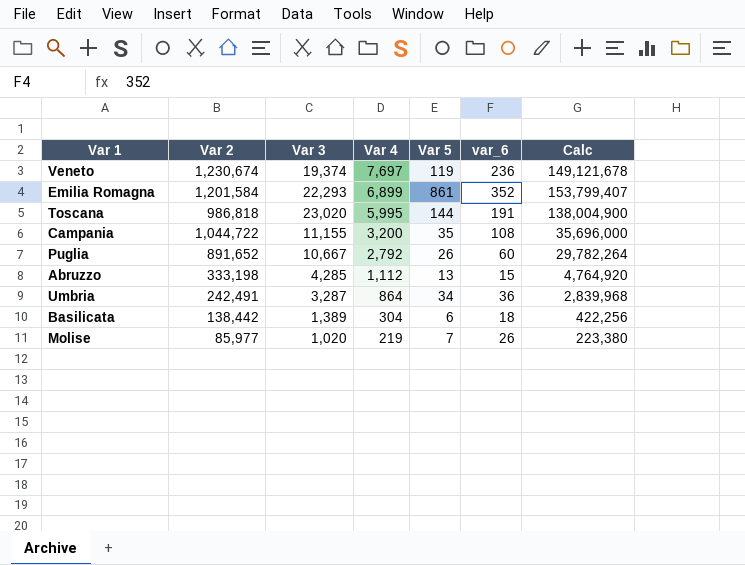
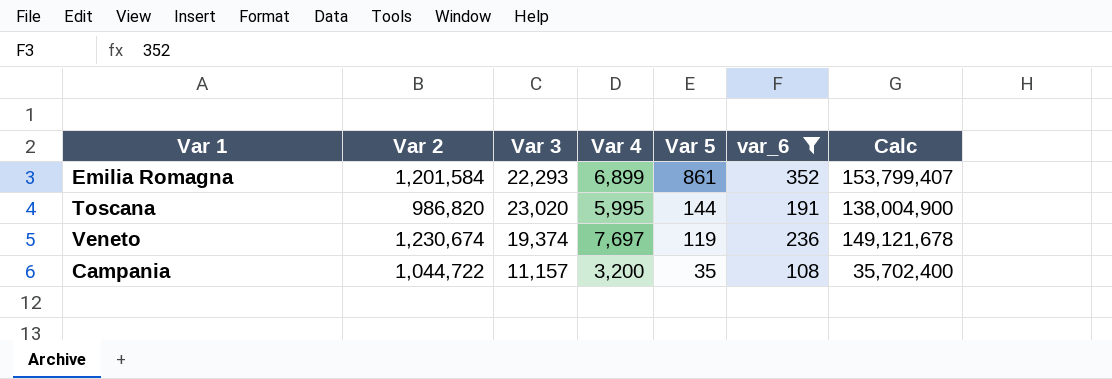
filter: none -> var_6 >= 108
row order: Var 4 descending -> Var 5 descending
Toscana | Var 2: 986,818 -> 986,820
Campania | Var 3: 11,155 -> 11,157
Campania | Calc: 35,696,000 -> 35,702,400

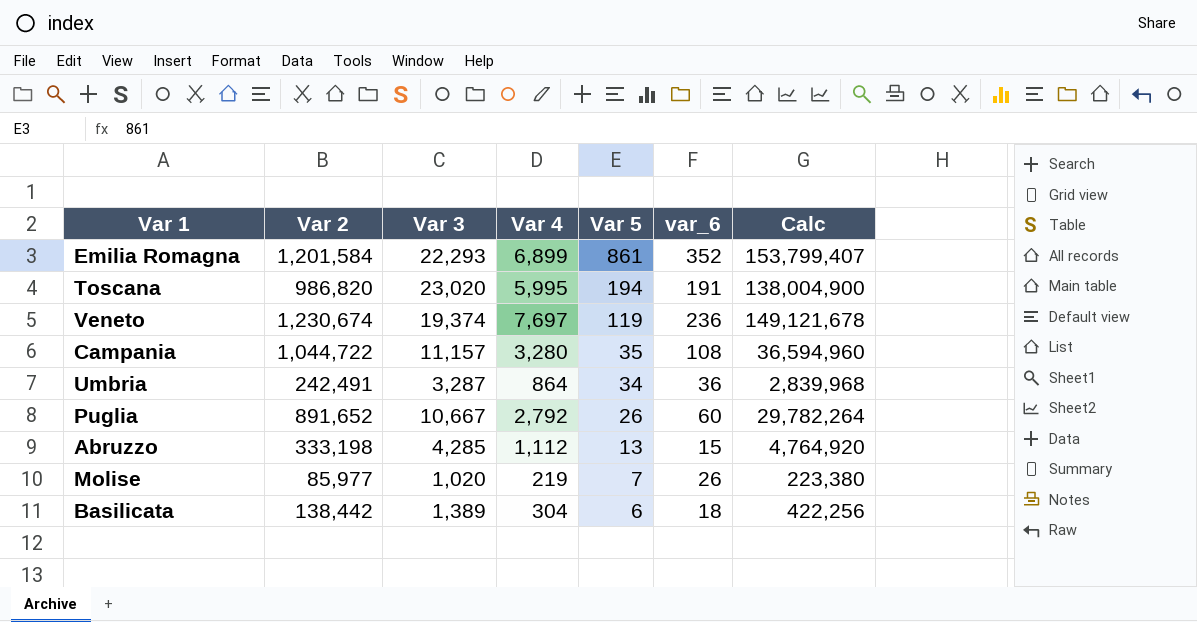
filter: var_6 >= 108 -> none
Toscana | Var 5: 144 -> 194
Campania | Var 4: 3,200 -> 3,280
Campania | Calc: 35,702,400 -> 36,594,960

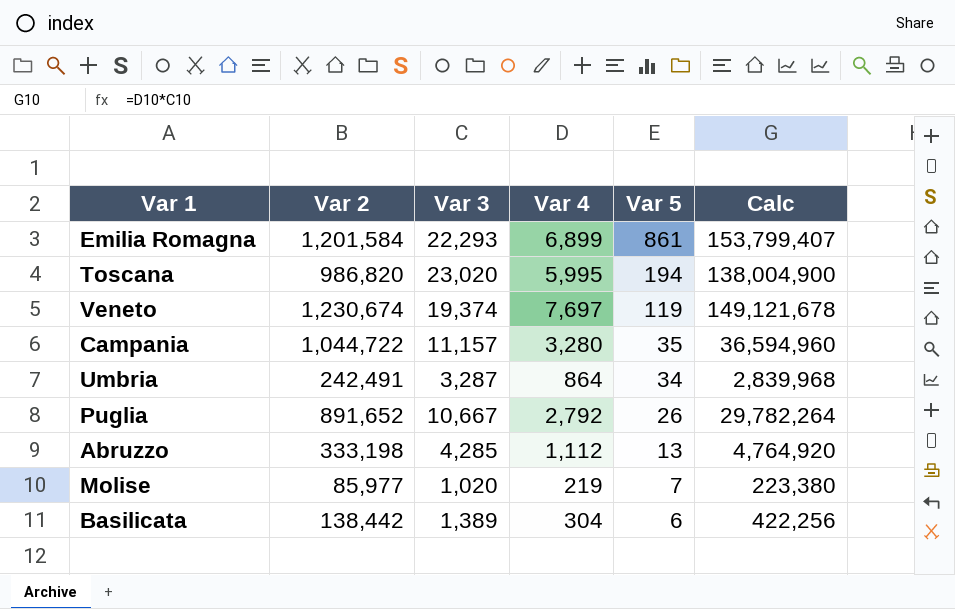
column var_6 | position: 6 -> none

